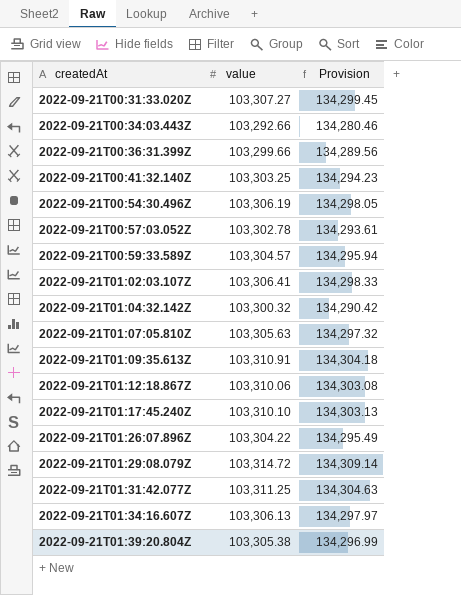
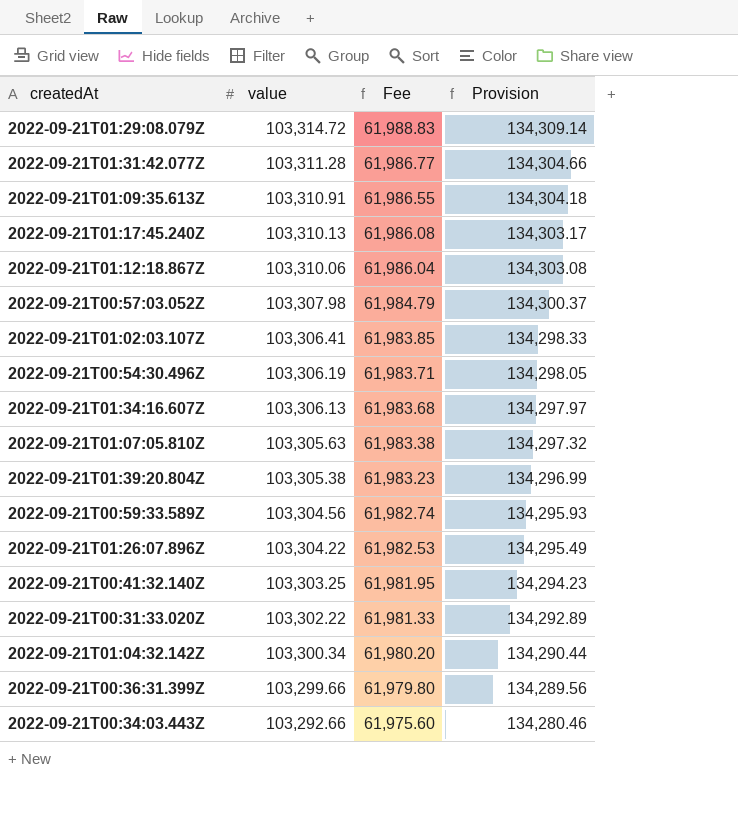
row order: createdAt ascending -> value descending
column Fee | formula: none -> [value] * 0.6
2022-09-21T01:31:42.077Z | value: 103,311.25 -> 103,311.28
2022-09-21T01:31:42.077Z | Provision: 134,304.63 -> 134,304.66
2022-09-21T01:17:45.240Z | value: 103,310.10 -> 103,310.13
2022-09-21T01:17:45.240Z | Provision: 134,303.13 -> 134,303.17
2022-09-21T00:57:03.052Z | value: 103,302.78 -> 103,307.98
2022-09-21T00:57:03.052Z | Provision: 134,293.61 -> 134,300.37
2022-09-21T00:59:33.589Z | value: 103,304.57 -> 103,304.56
2022-09-21T00:59:33.589Z | Provision: 134,295.94 -> 134,295.93
2022-09-21T00:31:33.020Z | value: 103,307.27 -> 103,302.22
2022-09-21T00:31:33.020Z | Provision: 134,299.45 -> 134,292.89
2022-09-21T01:04:32.142Z | value: 103,300.32 -> 103,300.34
2022-09-21T01:04:32.142Z | Provision: 134,290.42 -> 134,290.44

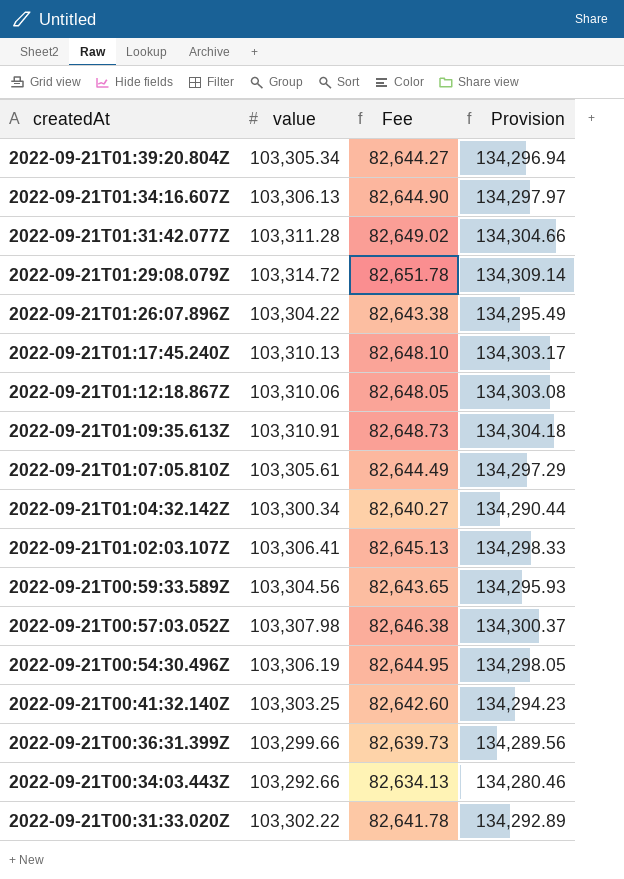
row order: value descending -> createdAt descending
column Fee | formula: [value] * 0.6 -> [value] * 0.8
2022-09-21T01:39:20.804Z | value: 103,305.38 -> 103,305.34
2022-09-21T01:39:20.804Z | Provision: 134,296.99 -> 134,296.94
2022-09-21T01:07:05.810Z | value: 103,305.63 -> 103,305.61
2022-09-21T01:07:05.810Z | Provision: 134,297.32 -> 134,297.29

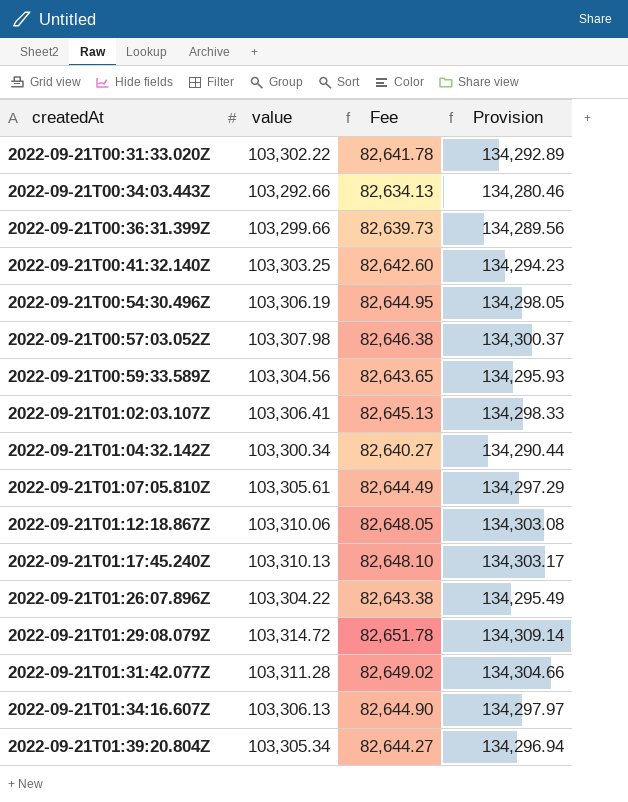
row order: createdAt descending -> createdAt ascending
row 2022-09-21T01:09:35.613Z: 103,310.91 | 82,648.73 | 134,304.18 -> none

